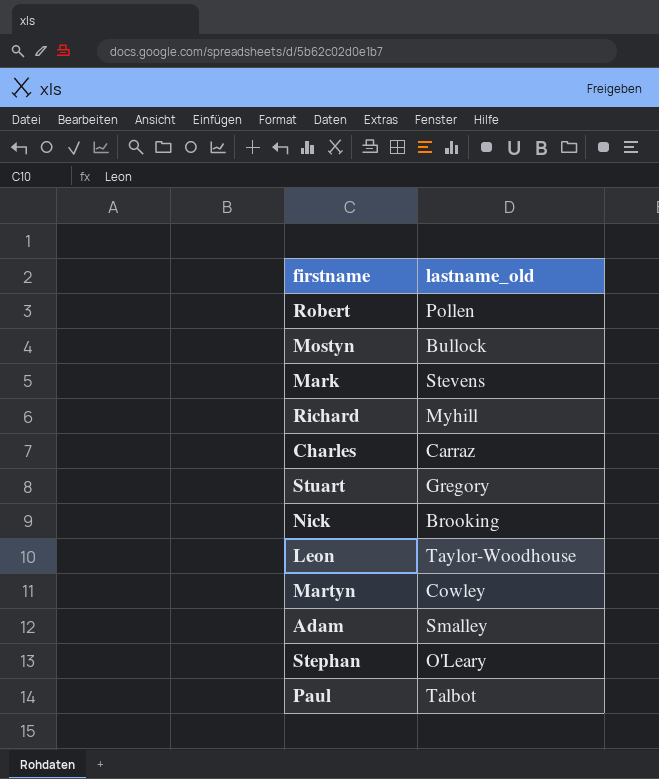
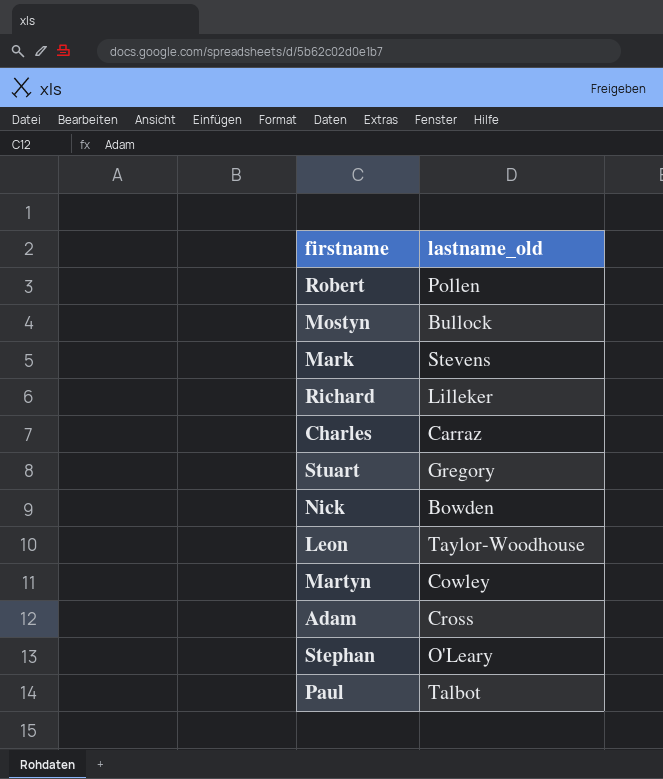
Richard | lastname_old: Myhill -> Lilleker
Nick | lastname_old: Brooking -> Bowden
Adam | lastname_old: Smalley -> Cross

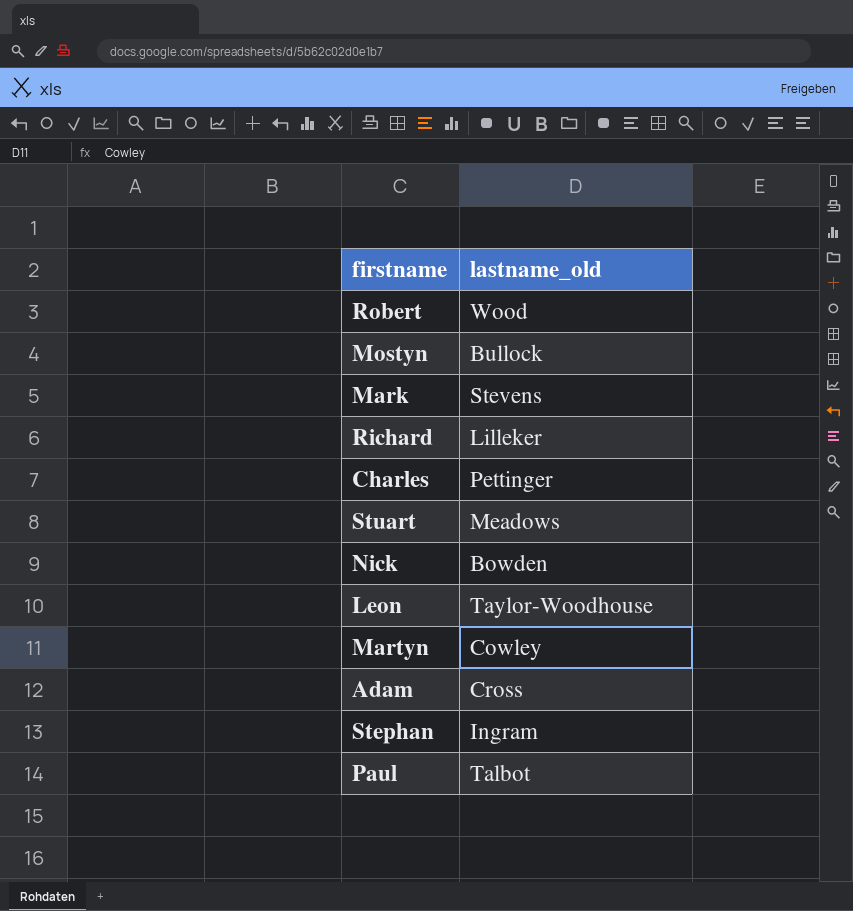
Robert | lastname_old: Pollen -> Wood
Charles | lastname_old: Carraz -> Pettinger
Stuart | lastname_old: Gregory -> Meadows
Stephan | lastname_old: O'Leary -> Ingram

